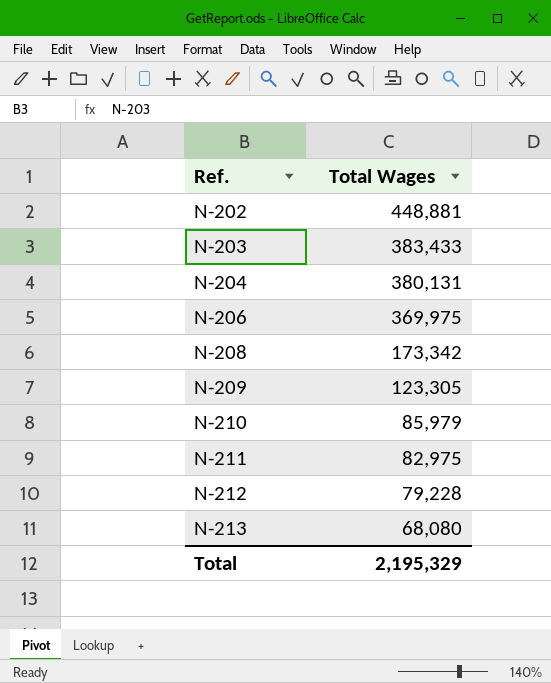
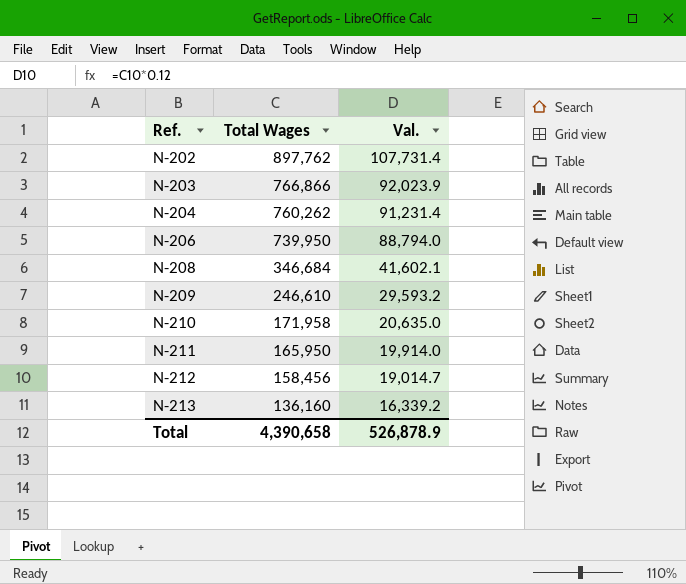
column Val. | formula: none -> [Total Wages] * 0.12
N-202 | Total Wages: 448,881 -> 897,762
N-203 | Total Wages: 383,433 -> 766,866
N-204 | Total Wages: 380,131 -> 760,262
N-206 | Total Wages: 369,975 -> 739,950
N-208 | Total Wages: 173,342 -> 346,684
N-209 | Total Wages: 123,305 -> 246,610
N-210 | Total Wages: 85,979 -> 171,958
N-211 | Total Wages: 82,975 -> 165,950
N-212 | Total Wages: 79,228 -> 158,456
N-213 | Total Wages: 68,080 -> 136,160
Total | Total Wages: 2,195,329 -> 4,390,658

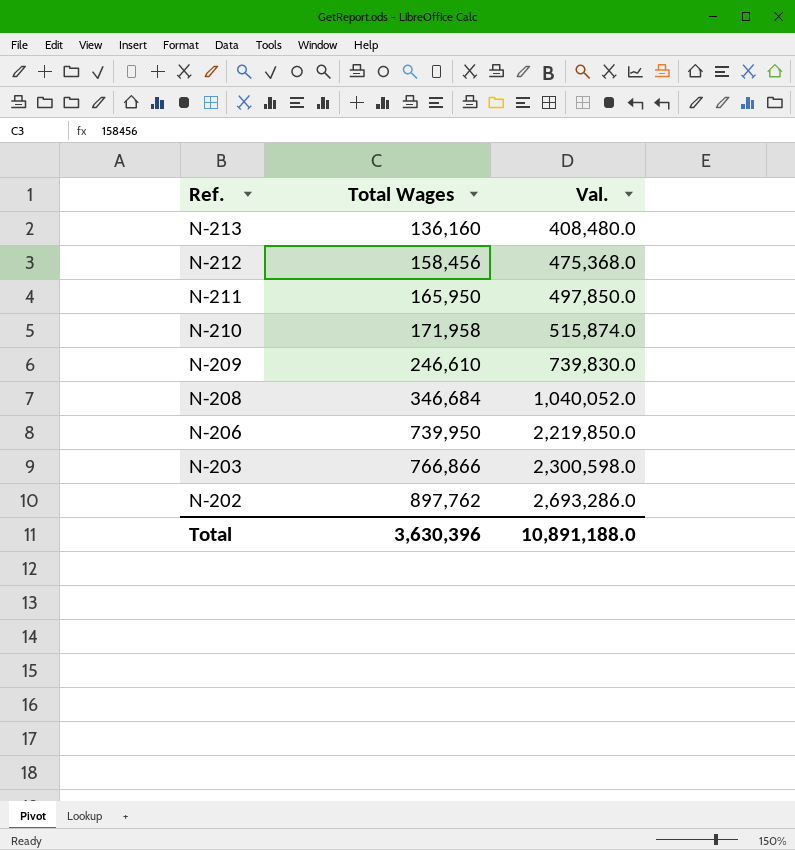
row order: Ref. ascending -> Ref. descending
column Val. | formula: [Total Wages] * 0.12 -> [Total Wages] * 3
row N-204: 760,262 | 91,231.4 -> none
Total | Total Wages: 4,390,658 -> 3,630,396
Total | Val.: 526,878.9 -> 10,891,188.0

